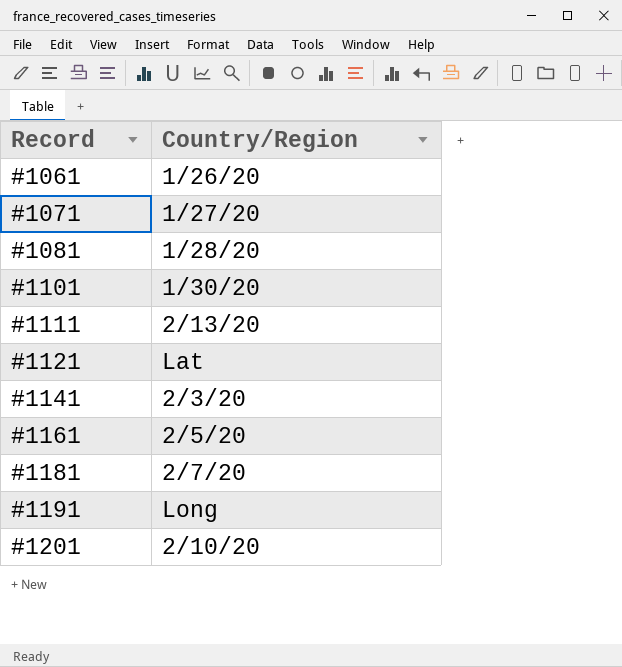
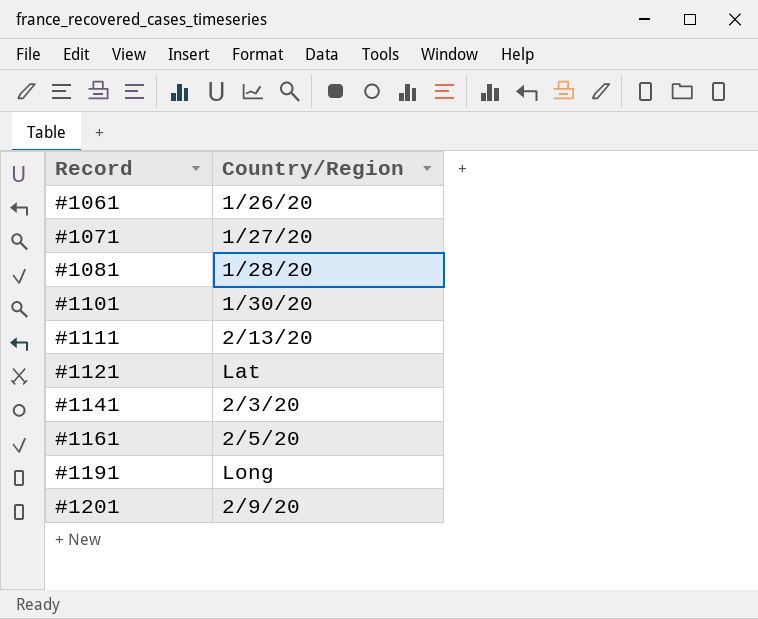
row #1181: 2/7/20 -> none
#1201 | Country/Region: 2/10/20 -> 2/9/20

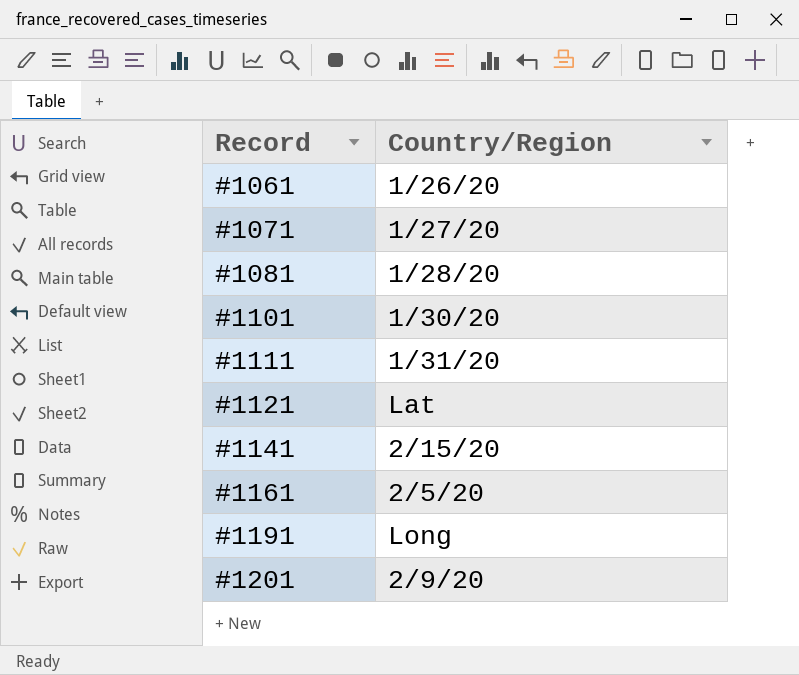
#1111 | Country/Region: 2/13/20 -> 1/31/20
#1141 | Country/Region: 2/3/20 -> 2/15/20

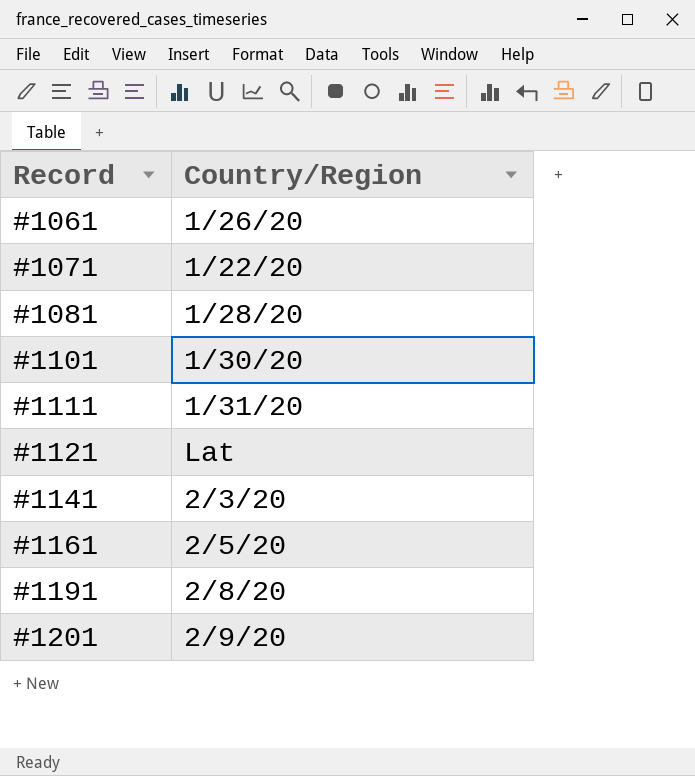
#1071 | Country/Region: 1/27/20 -> 1/22/20
#1141 | Country/Region: 2/15/20 -> 2/3/20
#1191 | Country/Region: Long -> 2/8/20

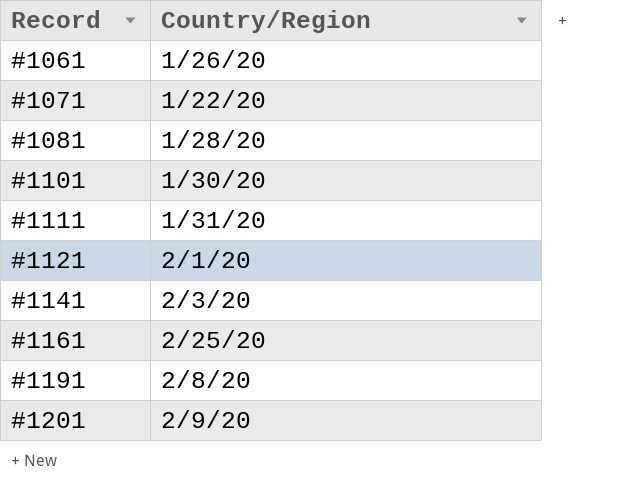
#1121 | Country/Region: Lat -> 2/1/20
#1161 | Country/Region: 2/5/20 -> 2/25/20

